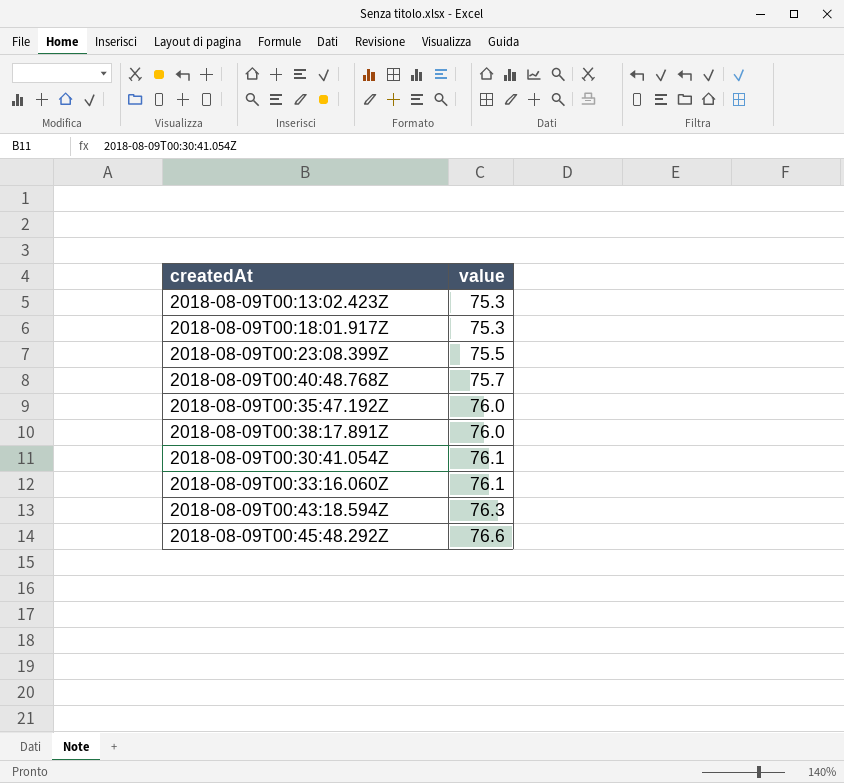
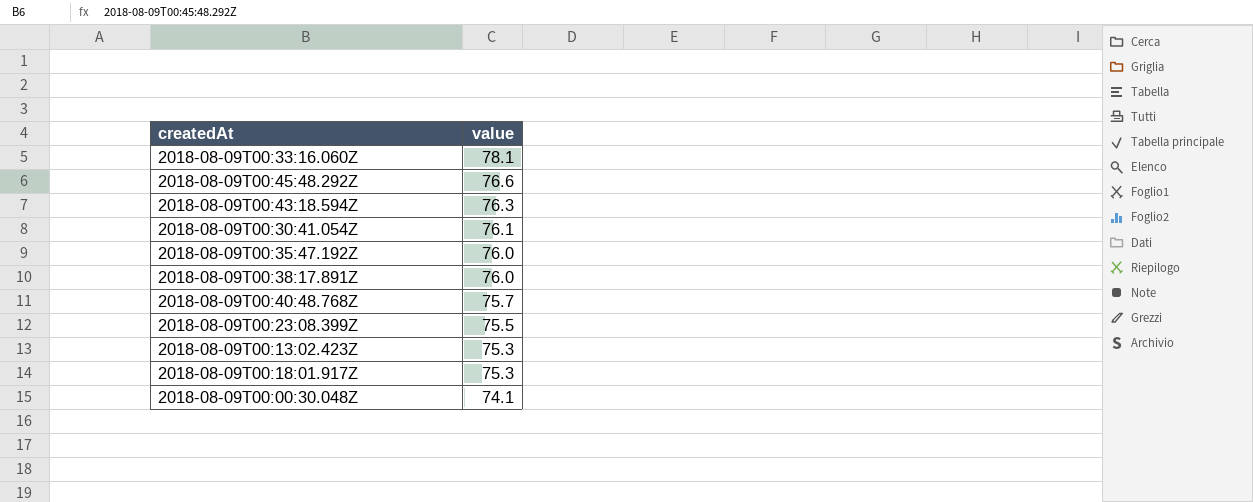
row order: value ascending -> value descending
2018-08-09T00:33:16.060Z | value: 76.1 -> 78.1
row 2018-08-09T00:00:30.048Z: none -> 74.1

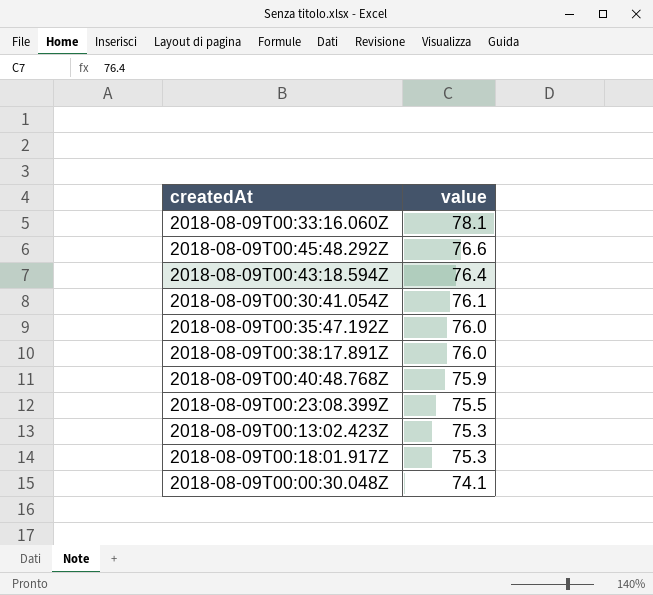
2018-08-09T00:43:18.594Z | value: 76.3 -> 76.4
2018-08-09T00:40:48.768Z | value: 75.7 -> 75.9

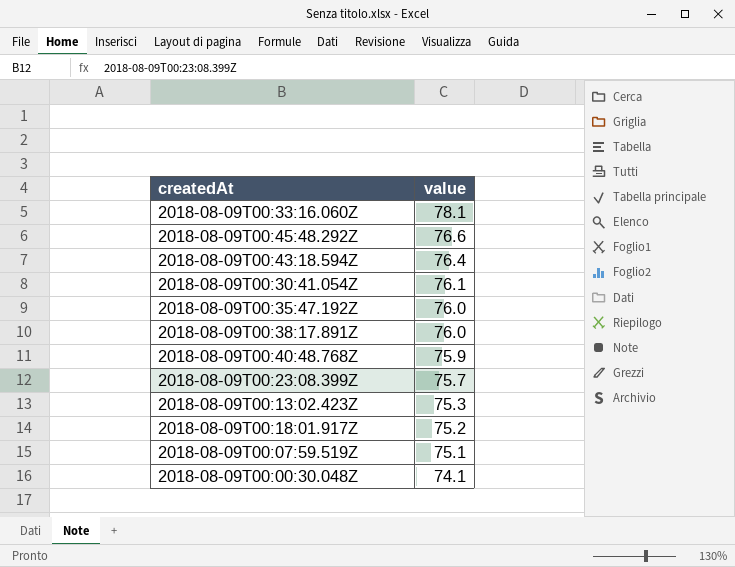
2018-08-09T00:23:08.399Z | value: 75.5 -> 75.7
2018-08-09T00:18:01.917Z | value: 75.3 -> 75.2
row 2018-08-09T00:07:59.519Z: none -> 75.1

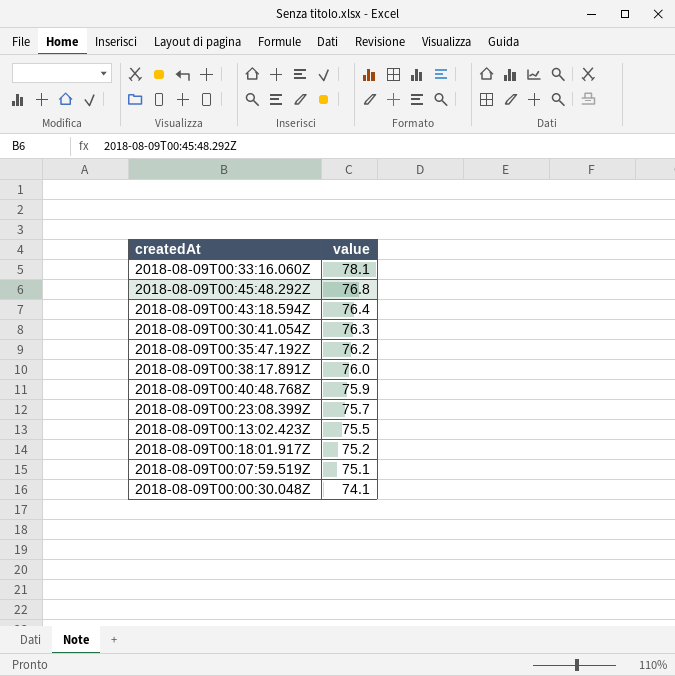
2018-08-09T00:45:48.292Z | value: 76.6 -> 76.8
2018-08-09T00:30:41.054Z | value: 76.1 -> 76.3
2018-08-09T00:35:47.192Z | value: 76.0 -> 76.2
2018-08-09T00:13:02.423Z | value: 75.3 -> 75.5

